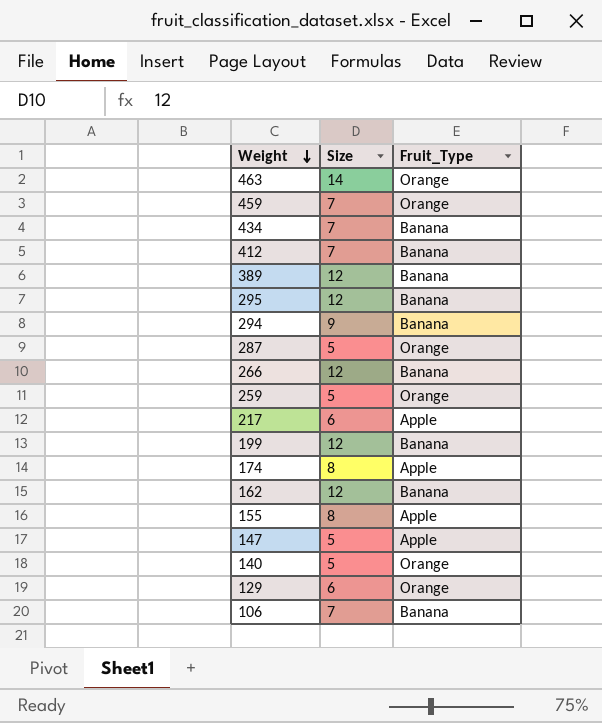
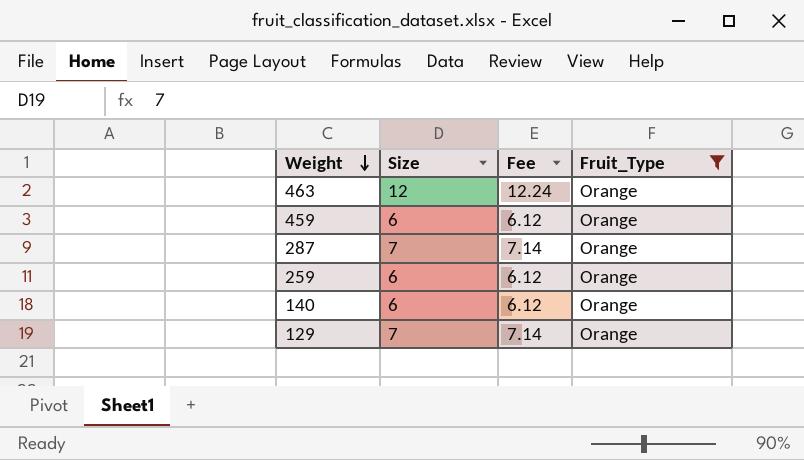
filter: none -> Fruit_Type = Orange
column Fee | formula: none -> [Size] * 1.02
463 | Size: 14 -> 12
459 | Size: 7 -> 6
287 | Size: 5 -> 7
259 | Size: 5 -> 6
140 | Size: 5 -> 6
129 | Size: 6 -> 7

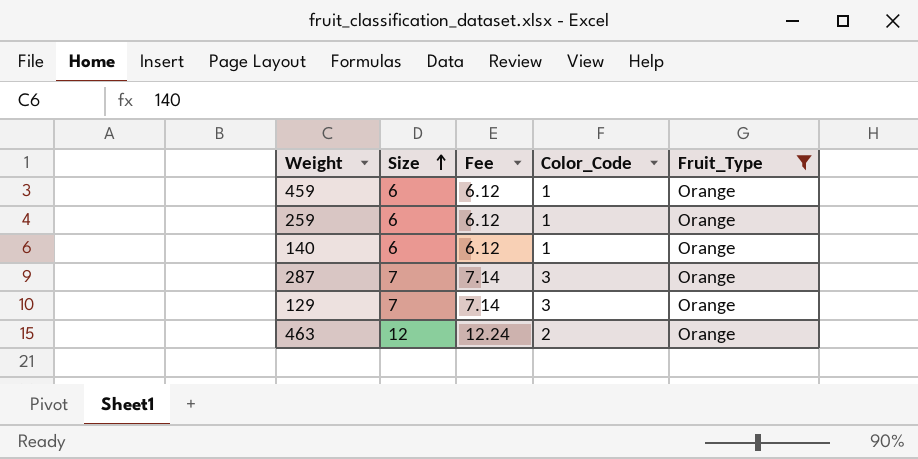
row order: Weight descending -> Size ascending
column Color_Code | position: none -> 4

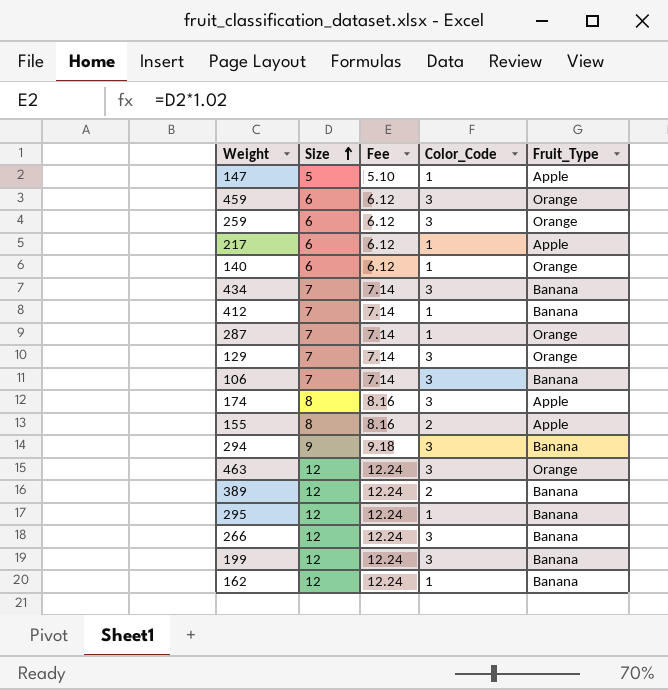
filter: Fruit_Type = Orange -> none
459 | Color_Code: 1 -> 3
259 | Color_Code: 1 -> 3
287 | Color_Code: 3 -> 1
463 | Color_Code: 2 -> 3

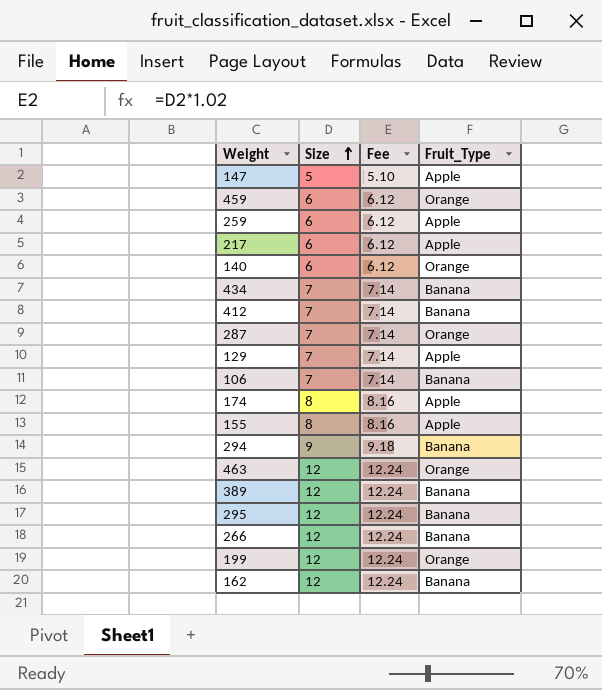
column Color_Code | position: 4 -> none
259 | Fruit_Type: Orange -> Apple
129 | Fruit_Type: Orange -> Apple
199 | Fruit_Type: Banana -> Orange

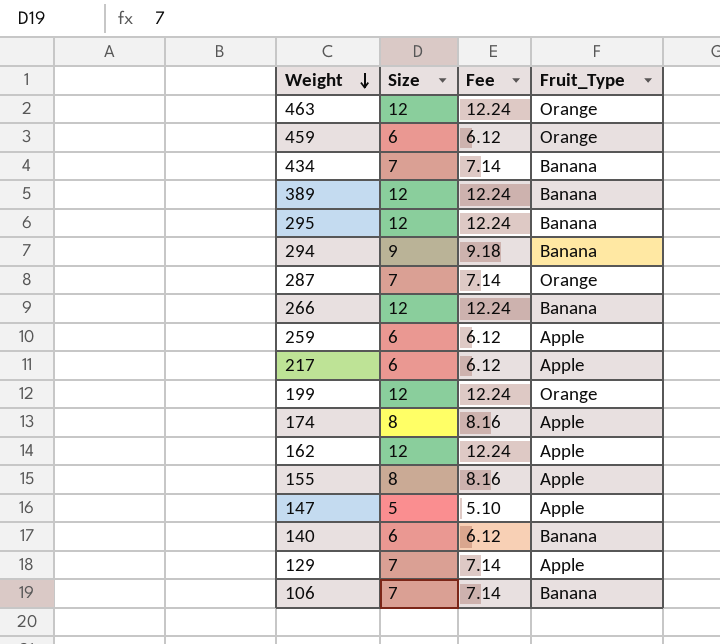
row order: Size ascending -> Weight descending
row 412: 7 | 7.14 | Banana -> none
162 | Fruit_Type: Banana -> Apple
140 | Fruit_Type: Orange -> Banana

